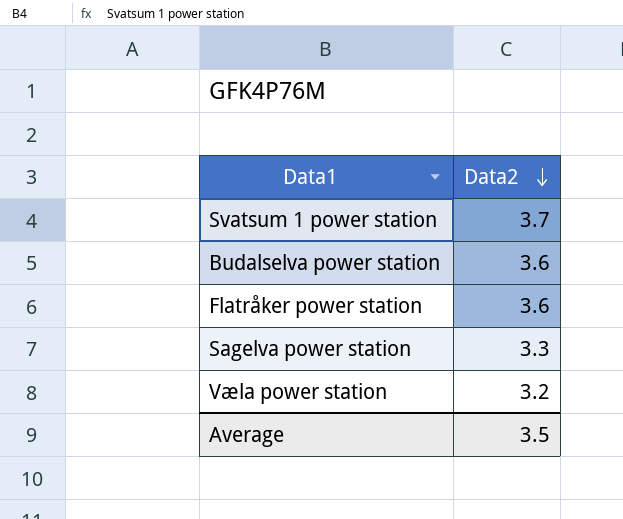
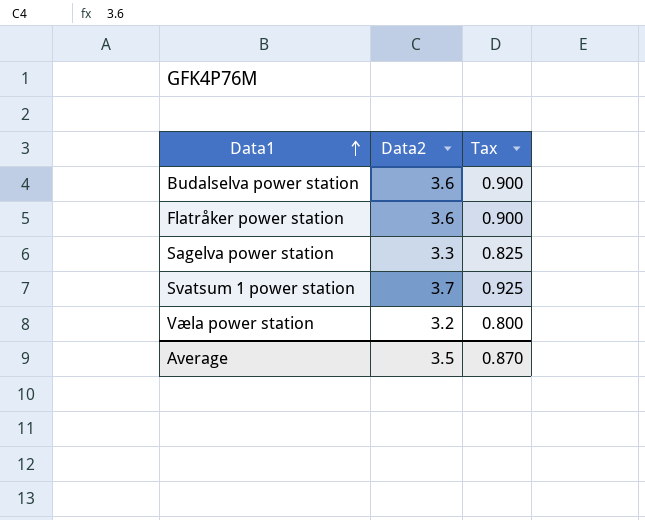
row order: Data2 descending -> Data1 ascending
column Tax | formula: none -> [Data2] * 0.25

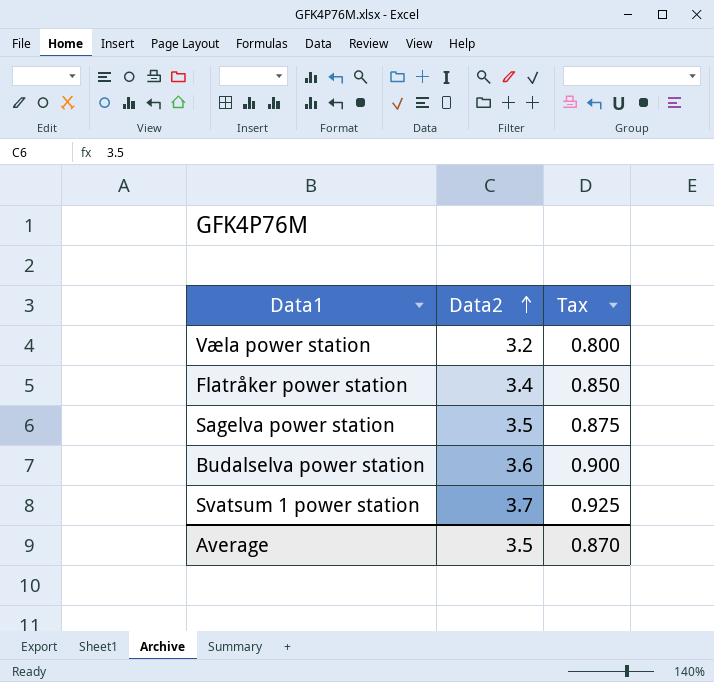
row order: Data1 ascending -> Data2 ascending
Flatråker power station | Data2: 3.6 -> 3.4
Flatråker power station | Tax: 0.900 -> 0.850
Sagelva power station | Data2: 3.3 -> 3.5
Sagelva power station | Tax: 0.825 -> 0.875

